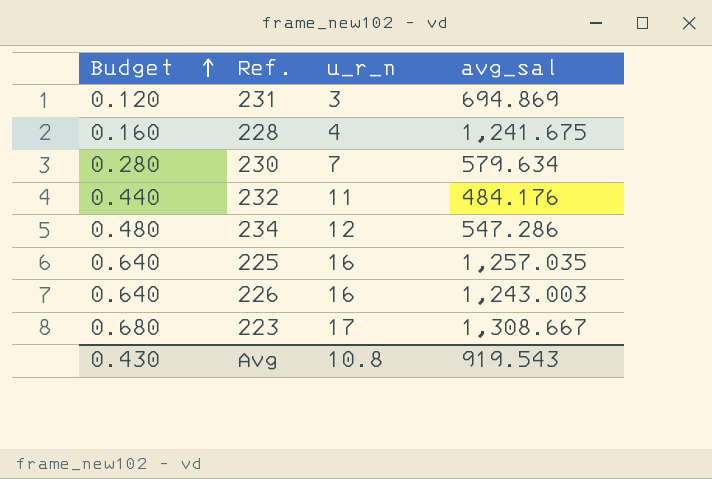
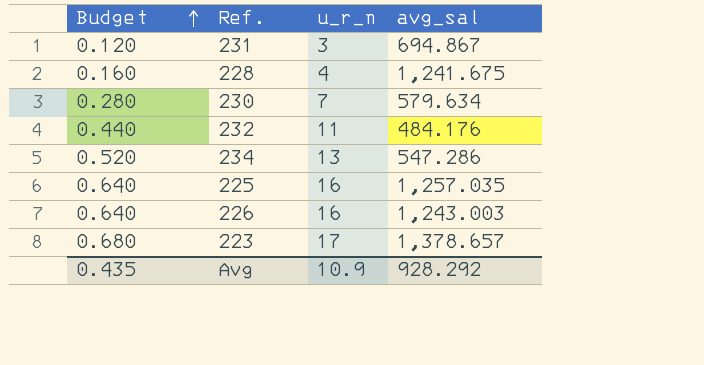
231 | avg_sal: 694.869 -> 694.867
234 | Budget: 0.480 -> 0.520
234 | u_r_n: 12 -> 13
223 | avg_sal: 1,308.667 -> 1,378.657
Avg | Budget: 0.430 -> 0.435
Avg | u_r_n: 10.8 -> 10.9
Avg | avg_sal: 919.543 -> 928.292

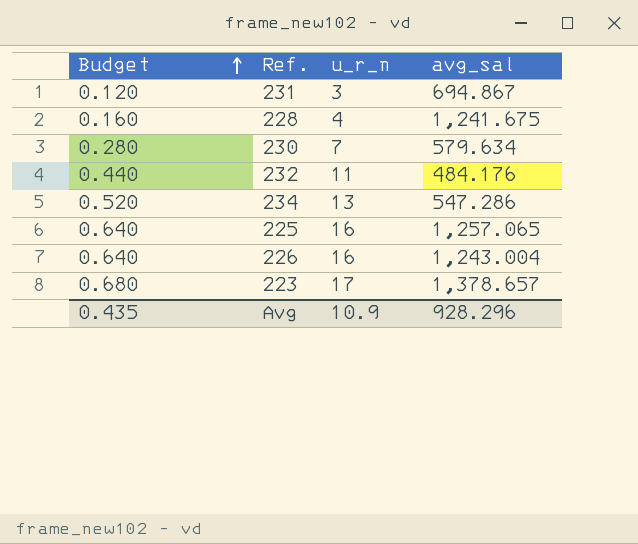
225 | avg_sal: 1,257.035 -> 1,257.065
226 | avg_sal: 1,243.003 -> 1,243.004
Avg | avg_sal: 928.292 -> 928.296

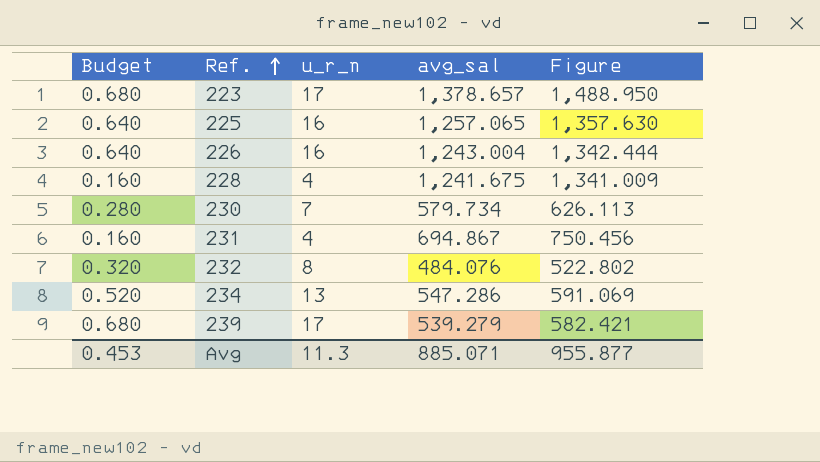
row order: Budget ascending -> Ref. ascending
column Figure | formula: none -> [avg_sal] * 1.08
230 | avg_sal: 579.634 -> 579.734
231 | Budget: 0.120 -> 0.160
231 | u_r_n: 3 -> 4
232 | Budget: 0.440 -> 0.320
232 | u_r_n: 11 -> 8
232 | avg_sal: 484.176 -> 484.076
row 239: none -> 0.680 | 17 | 539.279 | 582.421
Avg | Budget: 0.435 -> 0.453
Avg | u_r_n: 10.9 -> 11.3
Avg | avg_sal: 928.296 -> 885.071

